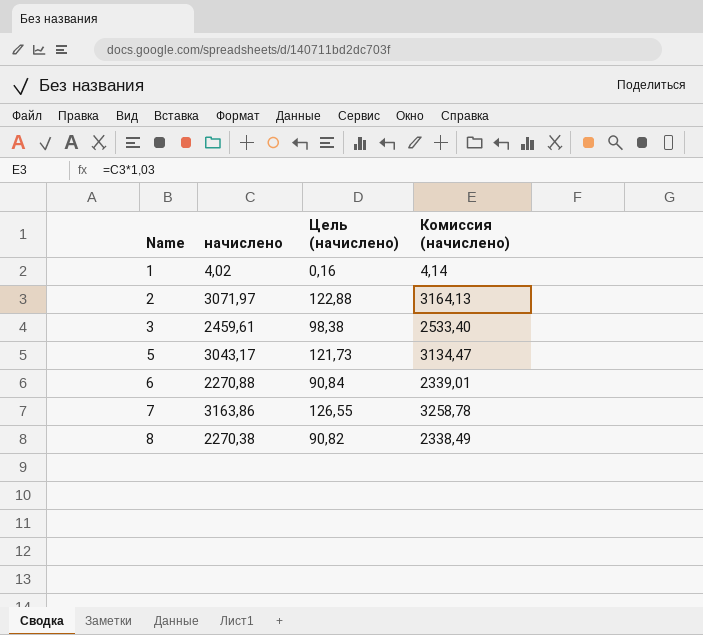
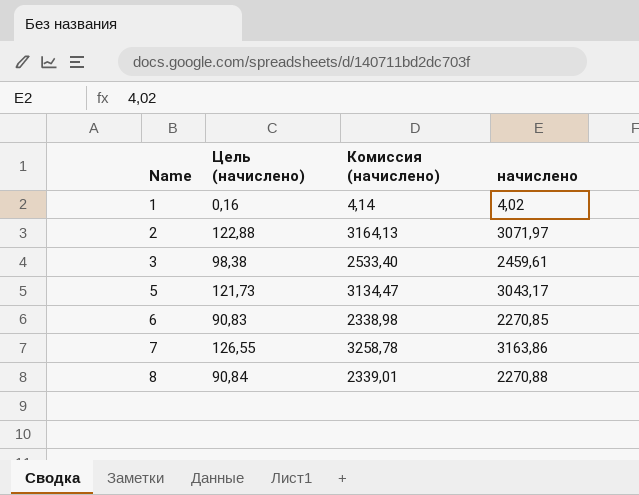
column начислено | position: 2 -> 4
6 | Цель (начислено): 90,84 -> 90,83
6 | Комиссия (начислено): 2339,01 -> 2338,98
6 | начислено: 2270,88 -> 2270,85
8 | Цель (начислено): 90,82 -> 90,84
8 | Комиссия (начислено): 2338,49 -> 2339,01
8 | начислено: 2270,38 -> 2270,88

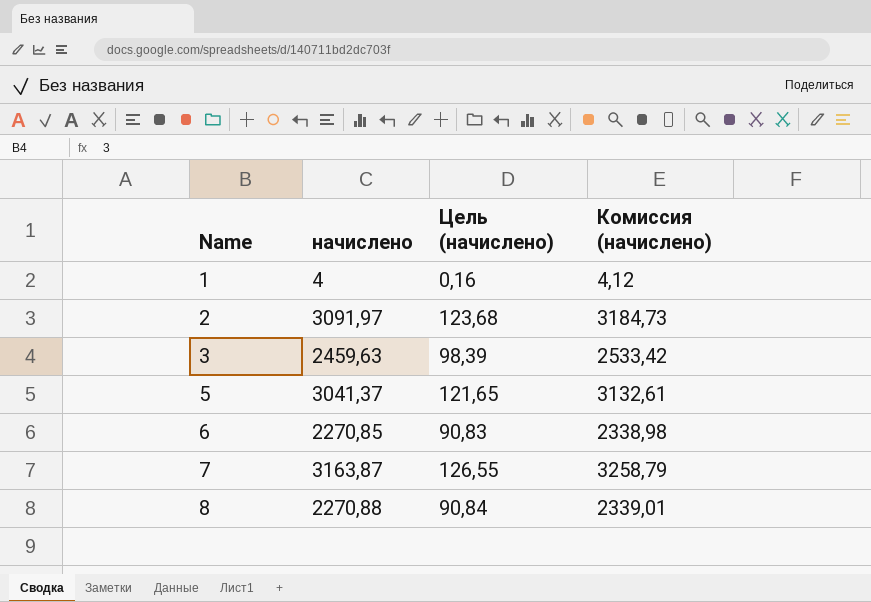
column начислено | position: 4 -> 2
1 | начислено: 4,02 -> 4
1 | Комиссия (начислено): 4,14 -> 4,12
2 | начислено: 3071,97 -> 3091,97
2 | Цель (начислено): 122,88 -> 123,68
2 | Комиссия (начислено): 3164,13 -> 3184,73
3 | начислено: 2459,61 -> 2459,63
3 | Цель (начислено): 98,38 -> 98,39
3 | Комиссия (начислено): 2533,40 -> 2533,42
5 | начислено: 3043,17 -> 3041,37
5 | Цель (начислено): 121,73 -> 121,65
5 | Комиссия (начислено): 3134,47 -> 3132,61
7 | начислено: 3163,86 -> 3163,87
7 | Комиссия (начислено): 3258,78 -> 3258,79

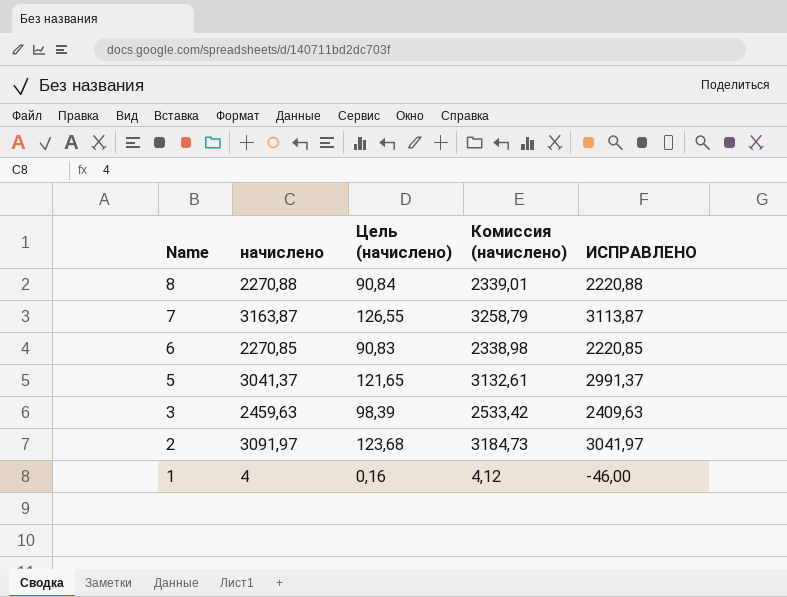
row order: Name ascending -> Name descending
column ИСПРАВЛЕНО | formula: none -> [начислено] - 50

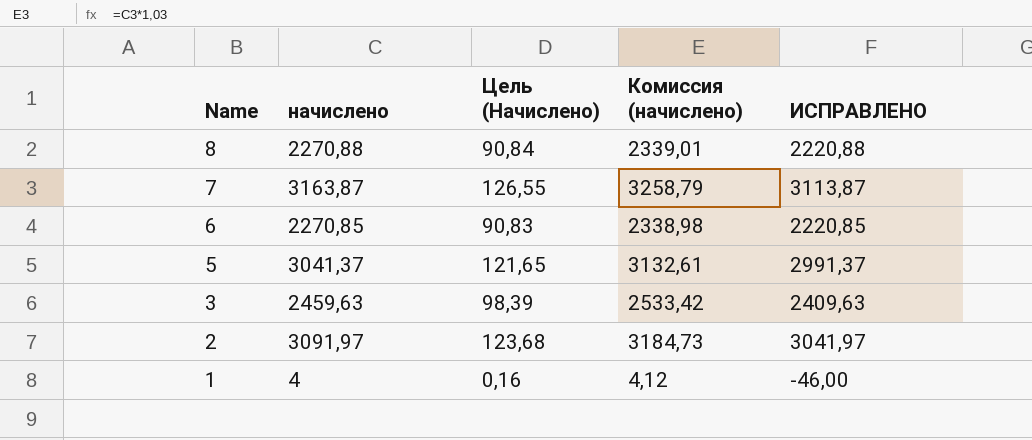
column name: Цель (начислено) -> Цель (Начислено)

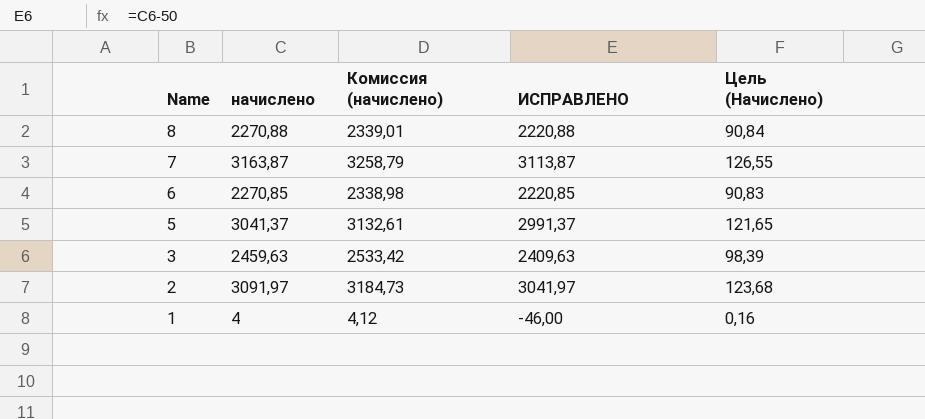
column Цель (Начислено) | position: 3 -> 5

